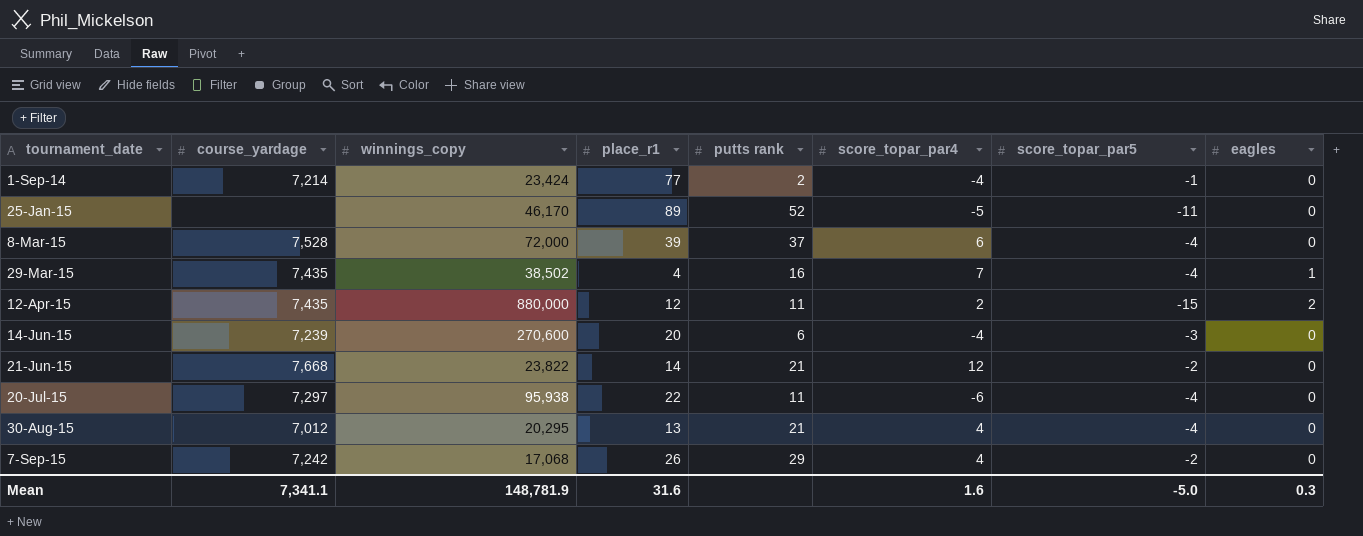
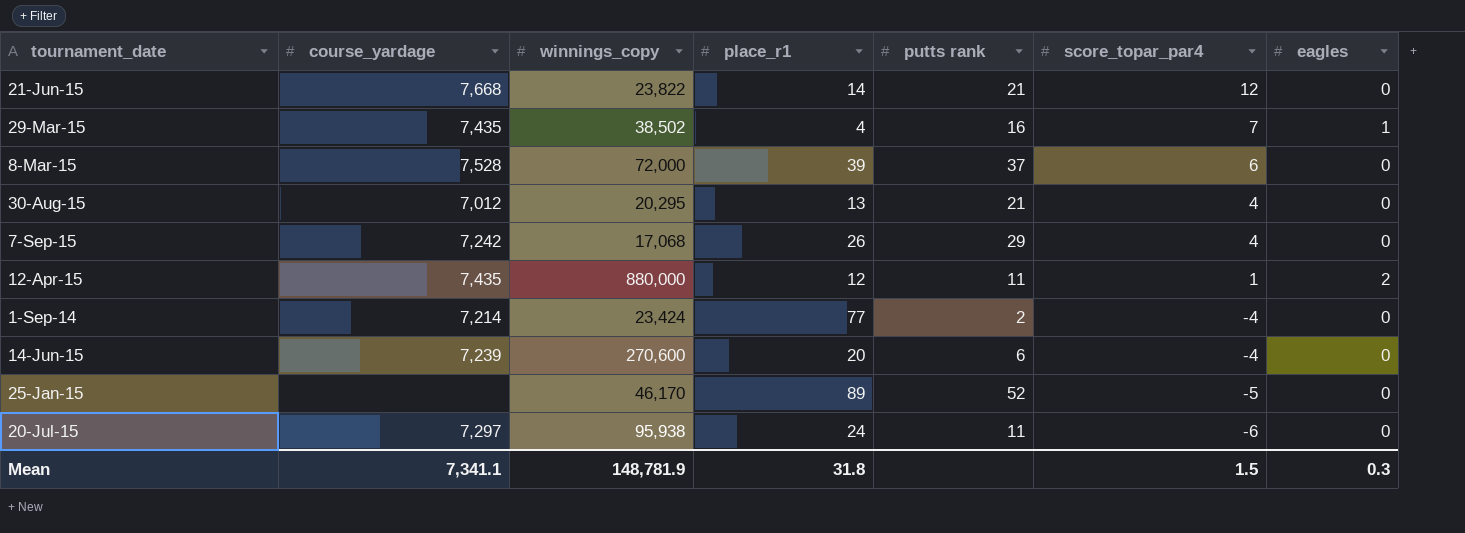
row order: tournament_date ascending -> score_topar_par4 descending
column score_topar_par5 | position: 7 -> none
12-Apr-15 | score_topar_par4: 2 -> 1
20-Jul-15 | place_r1: 22 -> 24
Mean | place_r1: 31.6 -> 31.8
Mean | score_topar_par4: 1.6 -> 1.5

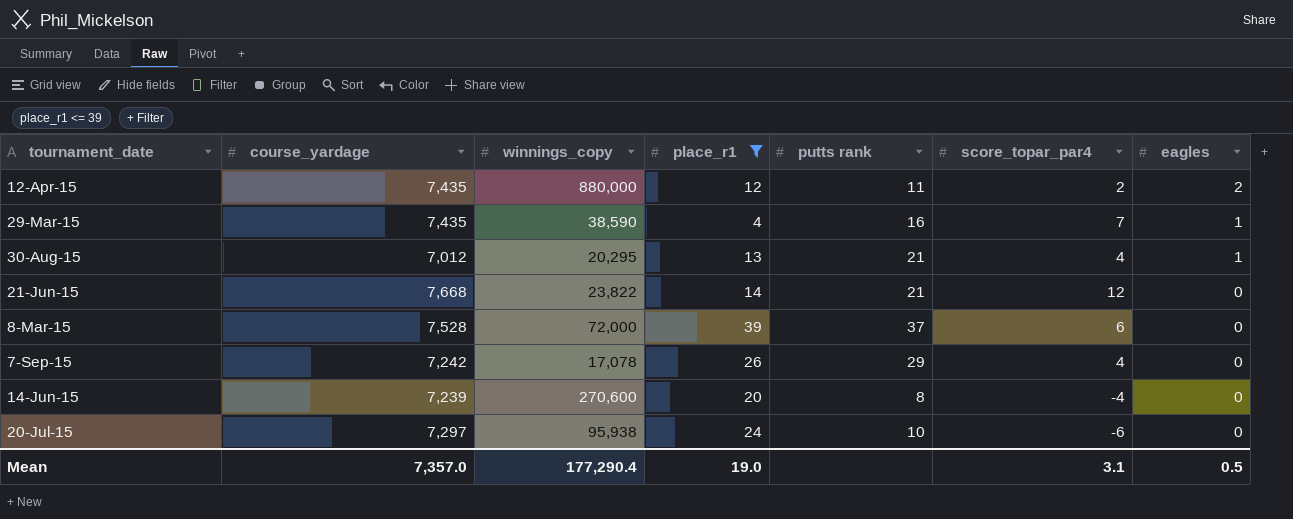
filter: none -> place_r1 <= 39
row order: score_topar_par4 descending -> eagles descending
12-Apr-15 | score_topar_par4: 1 -> 2
29-Mar-15 | winnings_copy: 38,502 -> 38,590
30-Aug-15 | eagles: 0 -> 1
7-Sep-15 | winnings_copy: 17,068 -> 17,078
14-Jun-15 | putts rank: 6 -> 8
20-Jul-15 | putts rank: 11 -> 10
Mean | course_yardage: 7,341.1 -> 7,357.0
Mean | winnings_copy: 148,781.9 -> 177,290.4
Mean | place_r1: 31.8 -> 19.0
Mean | score_topar_par4: 1.5 -> 3.1
Mean | eagles: 0.3 -> 0.5

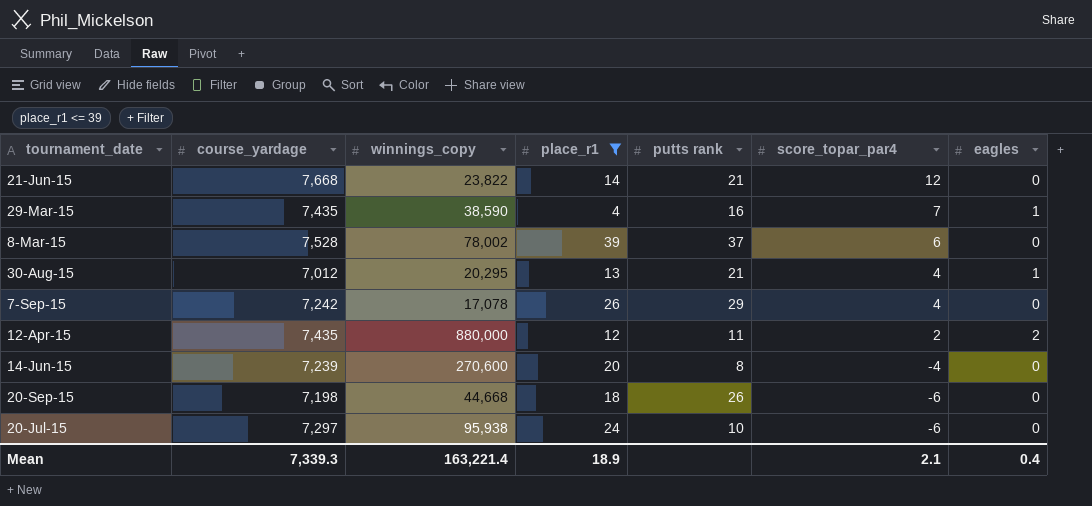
row order: eagles descending -> score_topar_par4 descending
8-Mar-15 | winnings_copy: 72,000 -> 78,002
row 20-Sep-15: none -> 7,198 | 44,668 | 18 | 26 | -6 | 0
Mean | course_yardage: 7,357.0 -> 7,339.3
Mean | winnings_copy: 177,290.4 -> 163,221.4
Mean | place_r1: 19.0 -> 18.9
Mean | score_topar_par4: 3.1 -> 2.1
Mean | eagles: 0.5 -> 0.4

